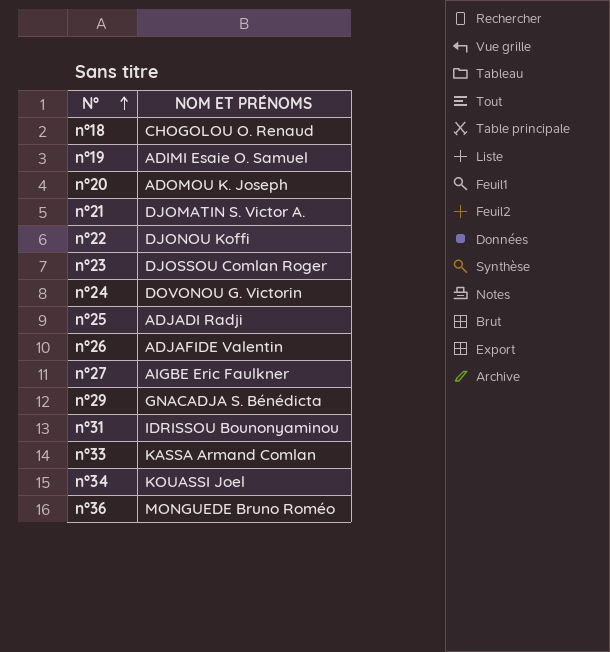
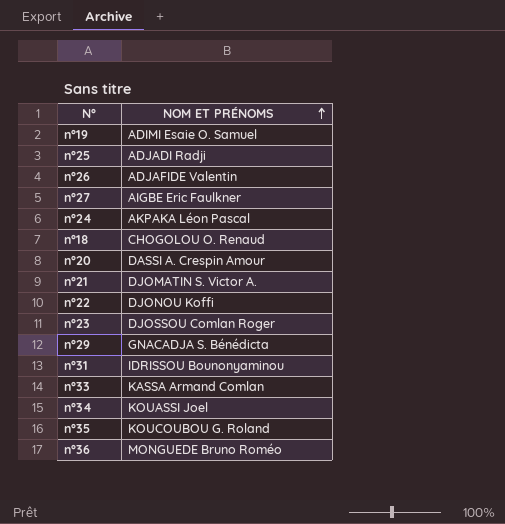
row order: N° ascending -> NOM ET PRÉNOMS ascending
n°24 | NOM ET PRÉNOMS: DOVONOU G. Victorin -> AKPAKA Léon Pascal
n°20 | NOM ET PRÉNOMS: ADOMOU K. Joseph -> DASSI A. Crespin Amour
row n°35: none -> KOUCOUBOU G. Roland

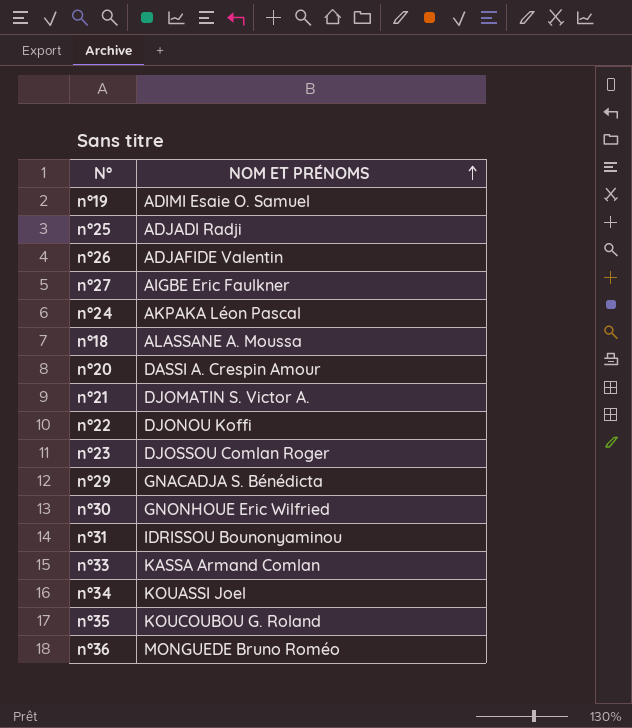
n°18 | NOM ET PRÉNOMS: CHOGOLOU O. Renaud -> ALASSANE A. Moussa
row n°30: none -> GNONHOUE Eric Wilfried

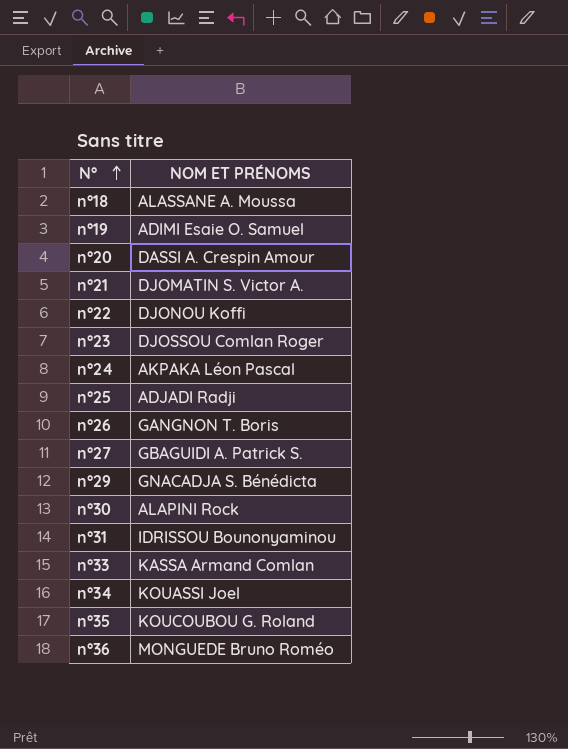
row order: NOM ET PRÉNOMS ascending -> N° ascending
n°26 | NOM ET PRÉNOMS: ADJAFIDE Valentin -> GANGNON T. Boris
n°27 | NOM ET PRÉNOMS: AIGBE Eric Faulkner -> GBAGUIDI A. Patrick S.
n°30 | NOM ET PRÉNOMS: GNONHOUE Eric Wilfried -> ALAPINI Rock

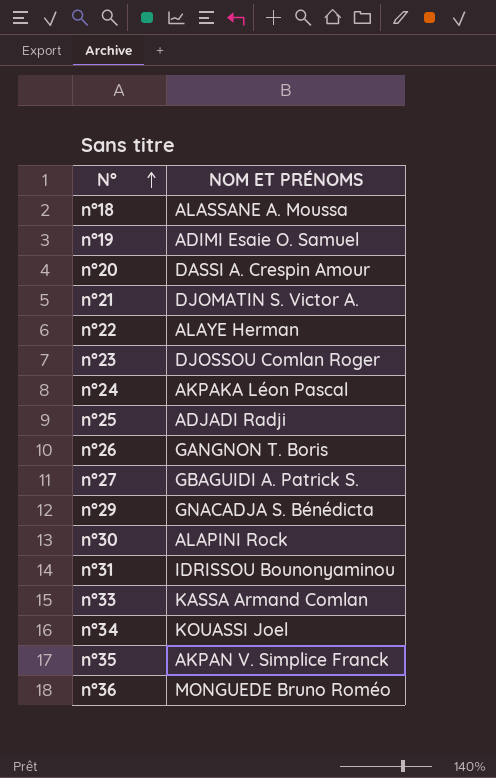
n°22 | NOM ET PRÉNOMS: DJONOU Koffi -> ALAYE Herman
n°35 | NOM ET PRÉNOMS: KOUCOUBOU G. Roland -> AKPAN V. Simplice Franck

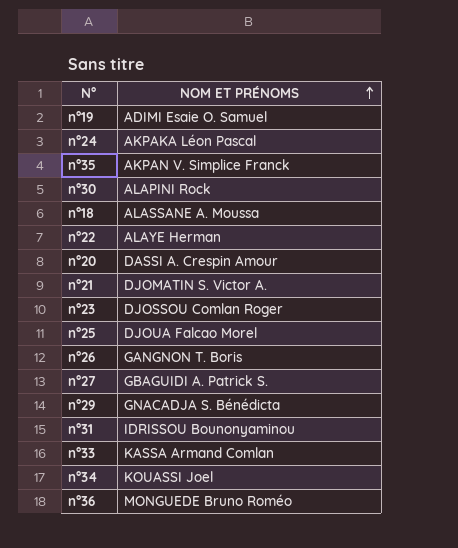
row order: N° ascending -> NOM ET PRÉNOMS ascending
n°25 | NOM ET PRÉNOMS: ADJADI Radji -> DJOUA Falcao Morel

